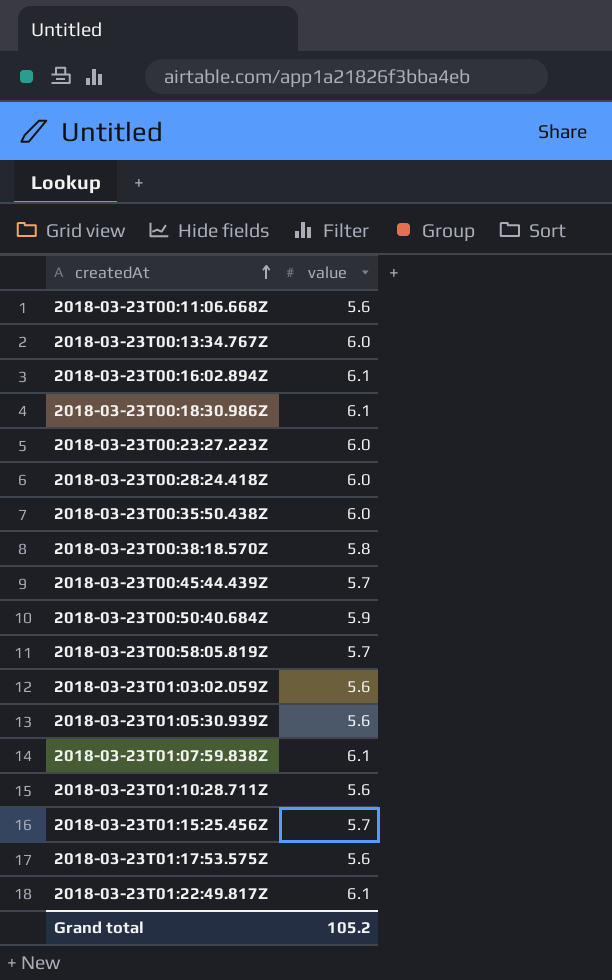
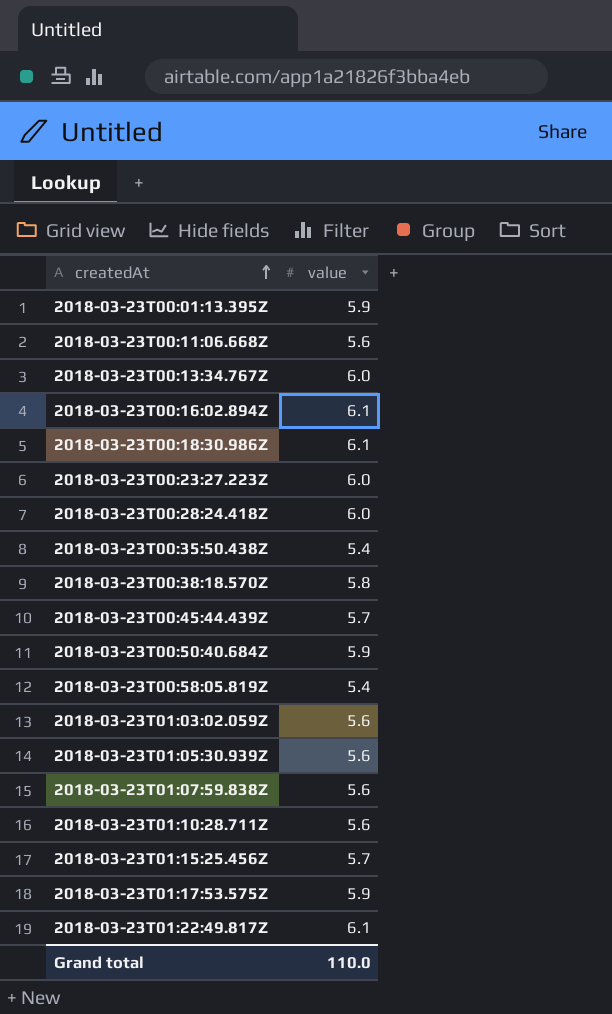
row 2018-03-23T00:01:13.395Z: none -> 5.9
2018-03-23T00:35:50.438Z | value: 6.0 -> 5.4
2018-03-23T00:58:05.819Z | value: 5.7 -> 5.4
2018-03-23T01:07:59.838Z | value: 6.1 -> 5.6
2018-03-23T01:17:53.575Z | value: 5.6 -> 5.9
Grand total | value: 105.2 -> 110.0

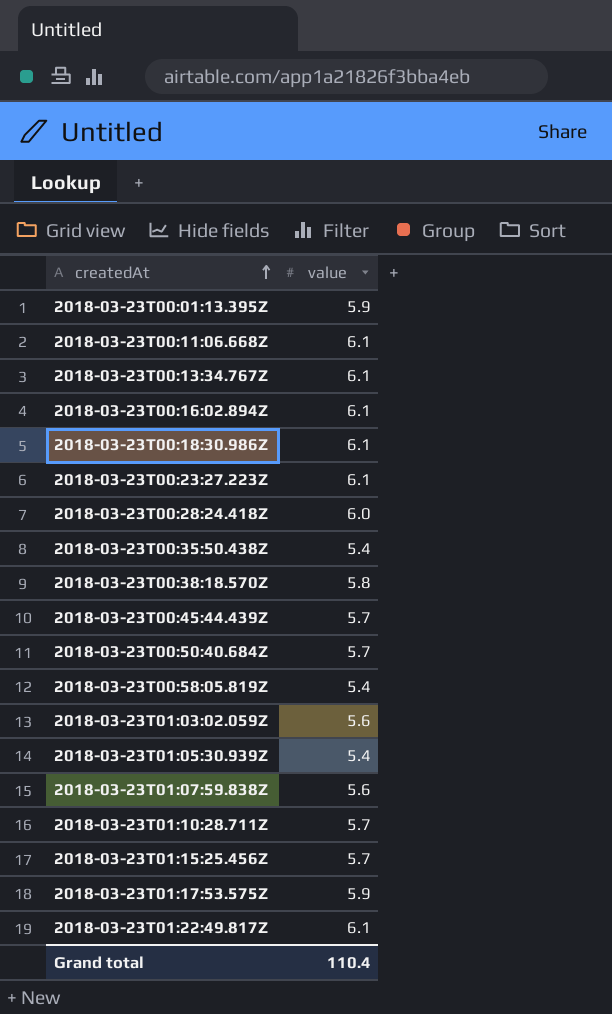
2018-03-23T00:11:06.668Z | value: 5.6 -> 6.1
2018-03-23T00:13:34.767Z | value: 6.0 -> 6.1
2018-03-23T00:23:27.223Z | value: 6.0 -> 6.1
2018-03-23T00:50:40.684Z | value: 5.9 -> 5.7
2018-03-23T01:05:30.939Z | value: 5.6 -> 5.4
2018-03-23T01:10:28.711Z | value: 5.6 -> 5.7
Grand total | value: 110.0 -> 110.4

